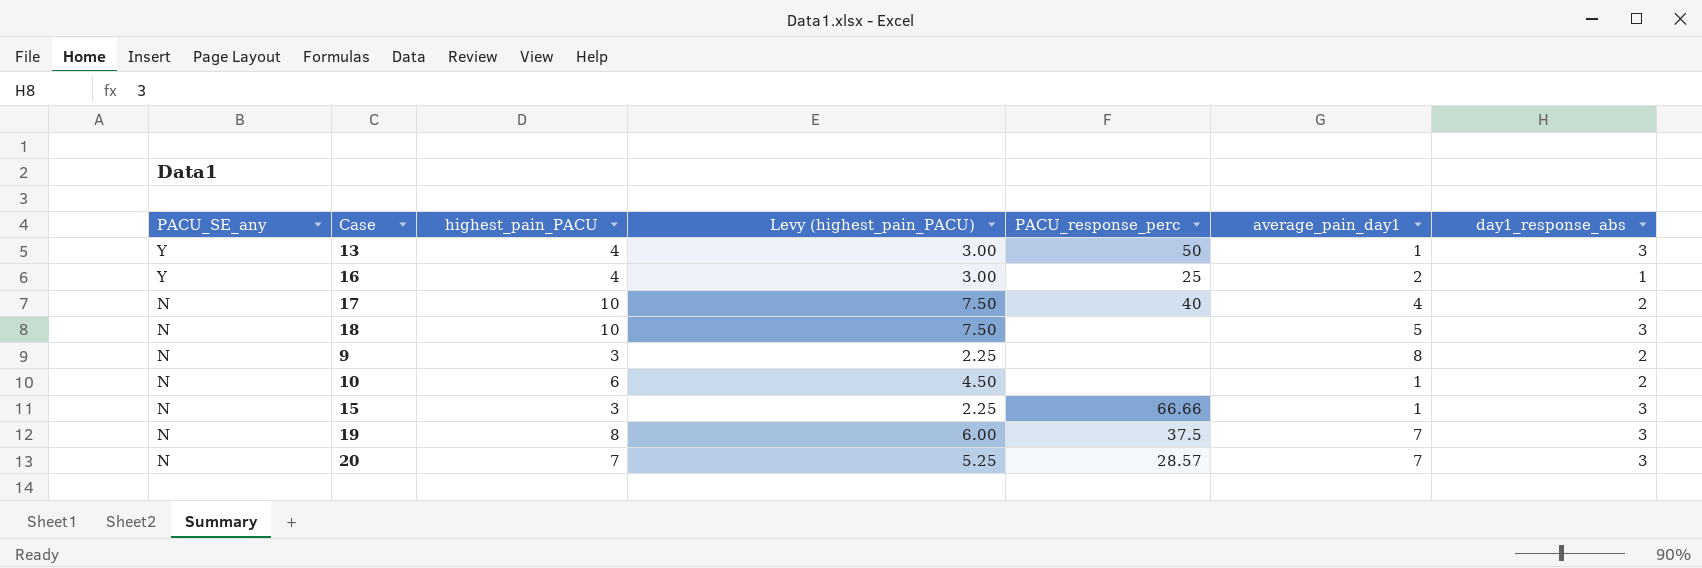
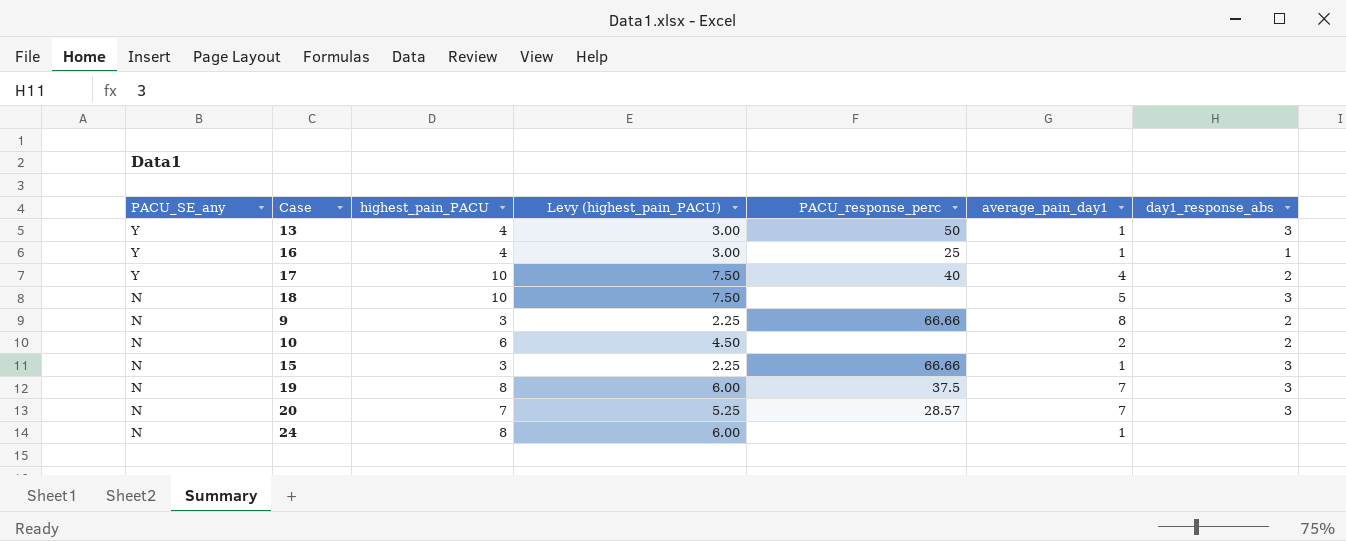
16 | average_pain_day1: 2 -> 1
17 | PACU_SE_any: N -> Y
9 | PACU_response_perc: none -> 66.66
10 | average_pain_day1: 1 -> 2
row 24: none -> N | 8 | 6.00 | none | 1 | none

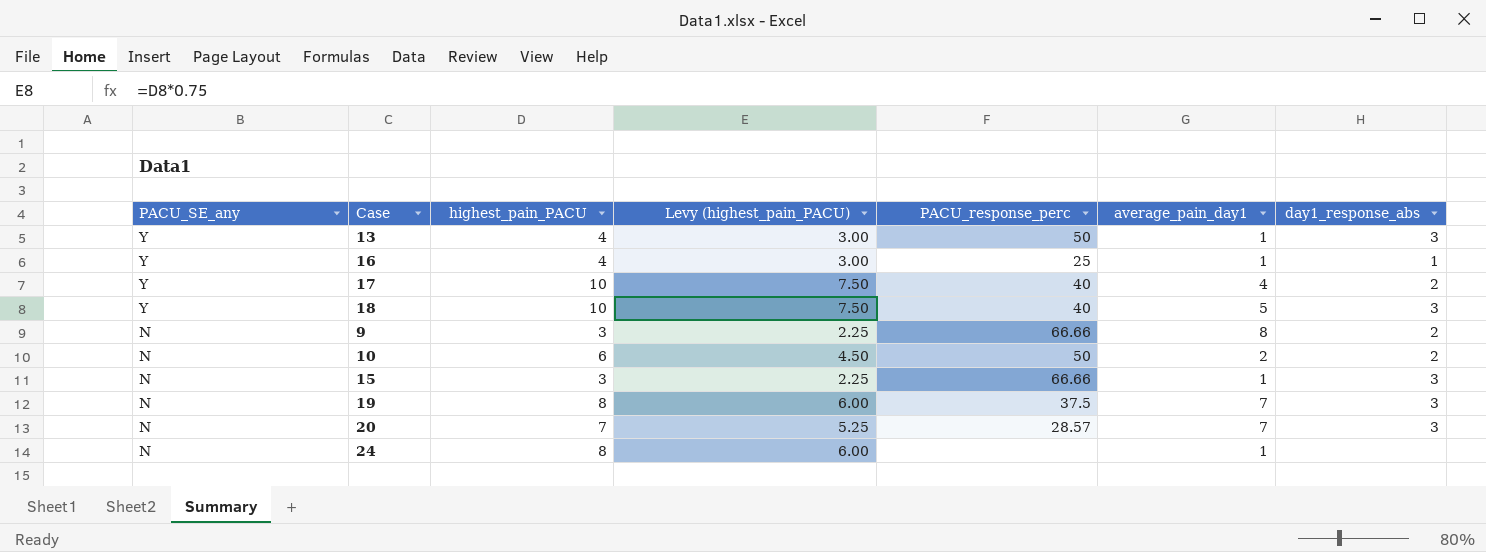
18 | PACU_SE_any: N -> Y
18 | PACU_response_perc: none -> 40
10 | PACU_response_perc: none -> 50

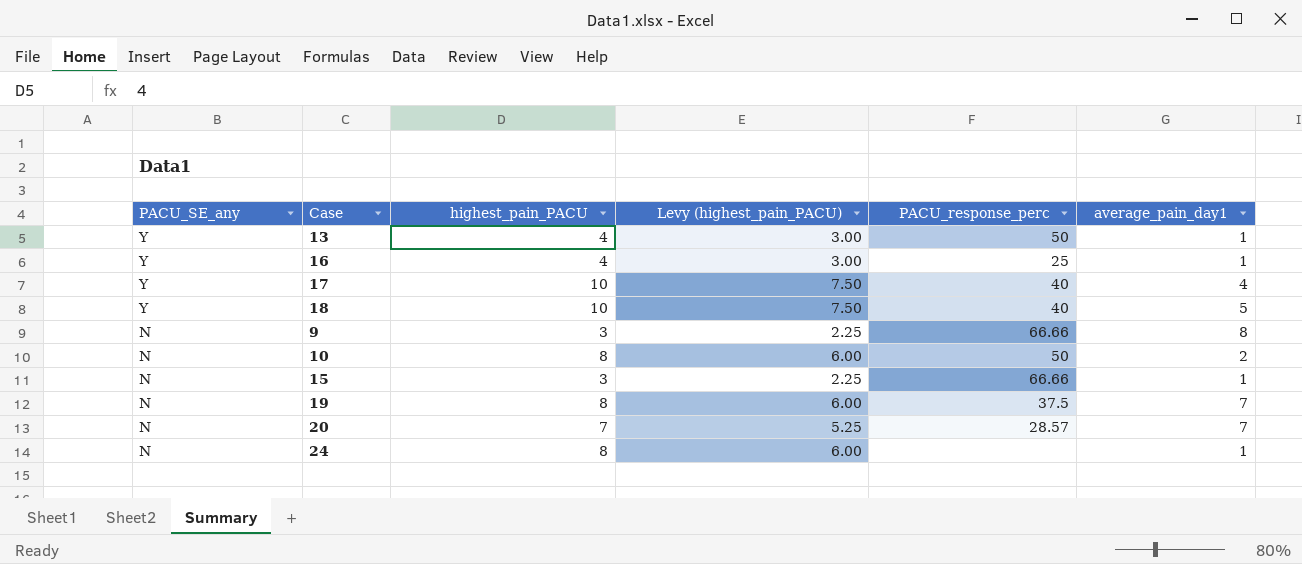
column day1_response_abs | position: 7 -> none
10 | highest_pain_PACU: 6 -> 8
10 | Levy (highest_pain_PACU): 4.50 -> 6.00

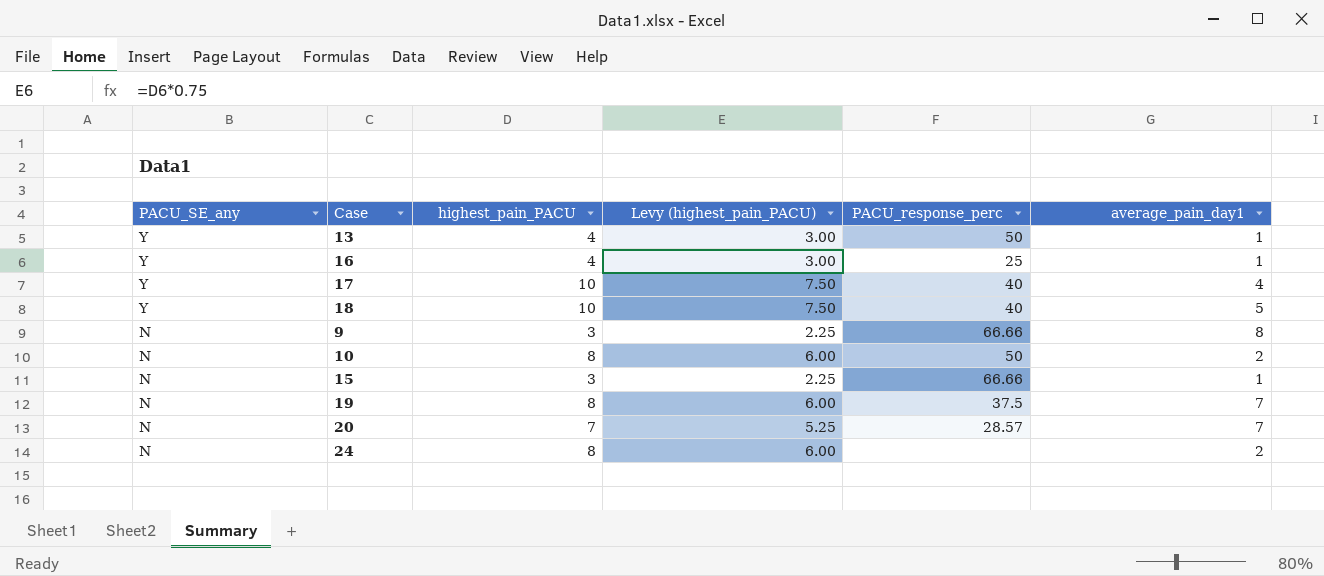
24 | average_pain_day1: 1 -> 2

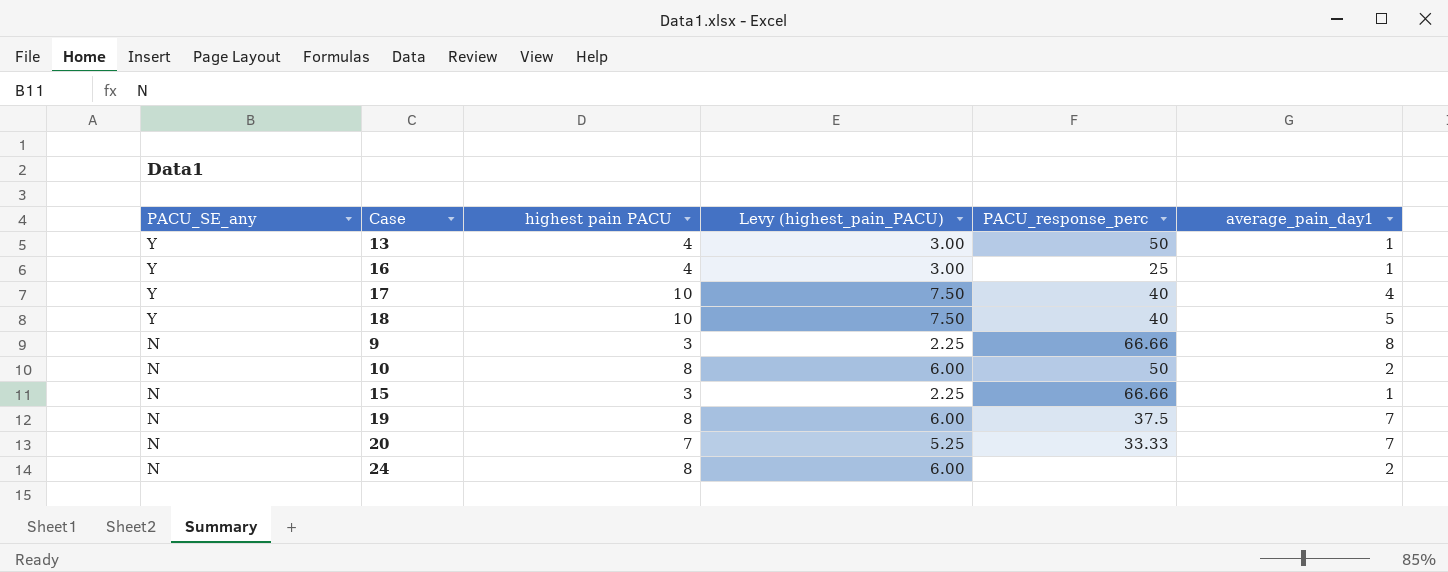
column name: highest_pain_PACU -> highest pain PACU
20 | PACU_response_perc: 28.57 -> 33.33

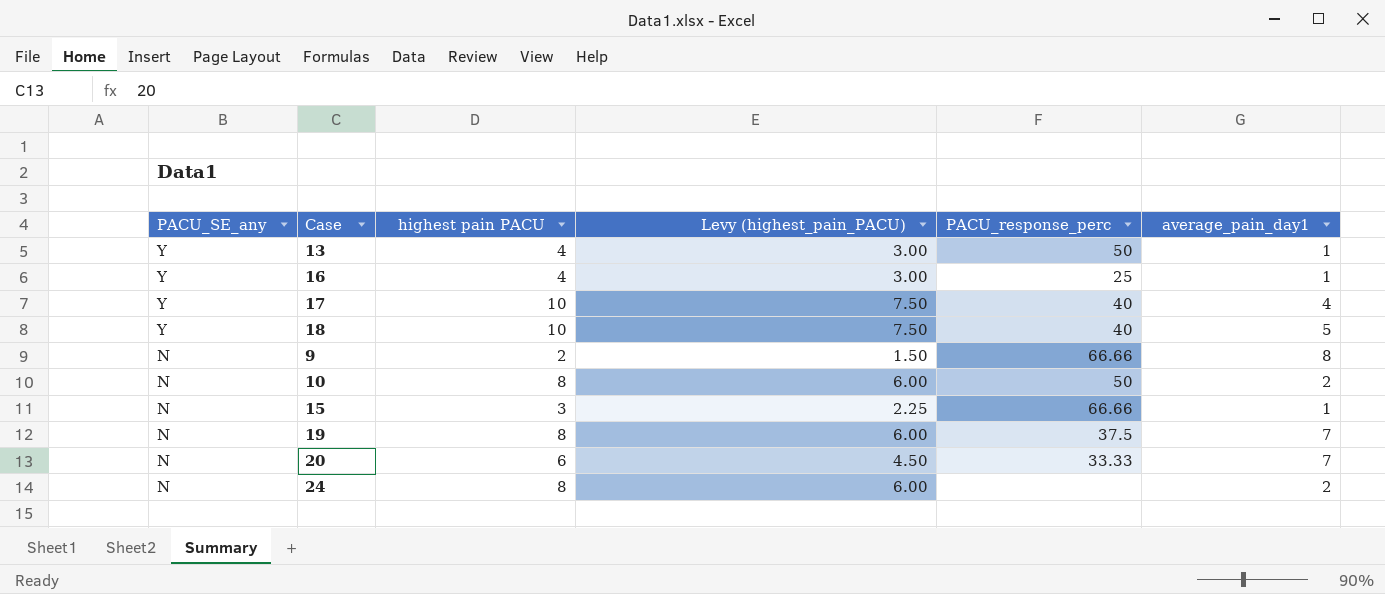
9 | highest pain PACU: 3 -> 2
9 | Levy (highest_pain_PACU): 2.25 -> 1.50
20 | highest pain PACU: 7 -> 6
20 | Levy (highest_pain_PACU): 5.25 -> 4.50

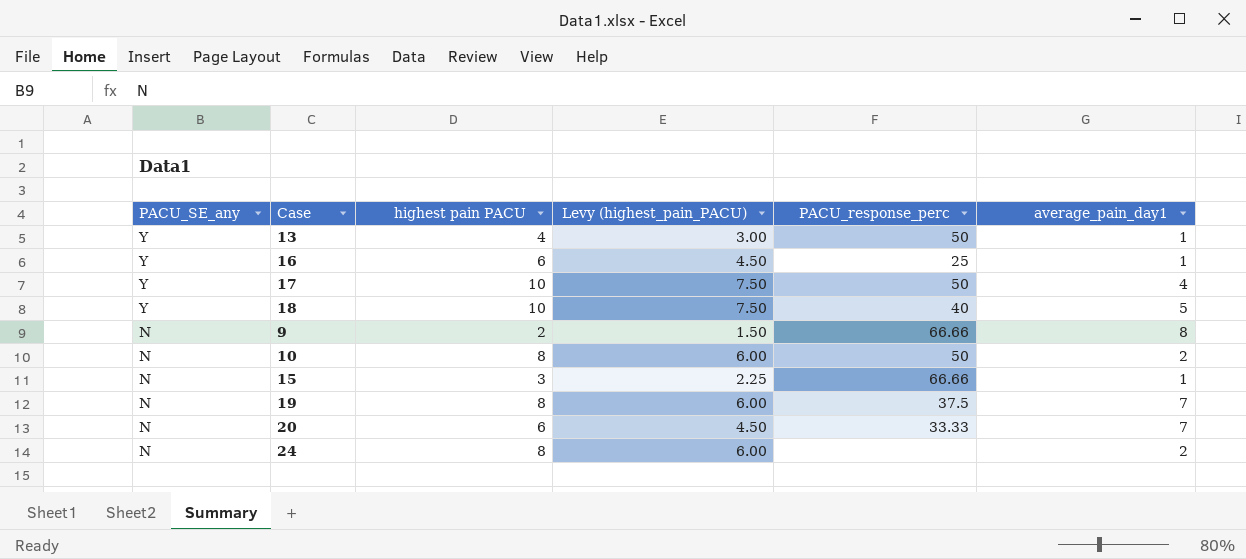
16 | highest pain PACU: 4 -> 6
16 | Levy (highest_pain_PACU): 3.00 -> 4.50
17 | PACU_response_perc: 40 -> 50

